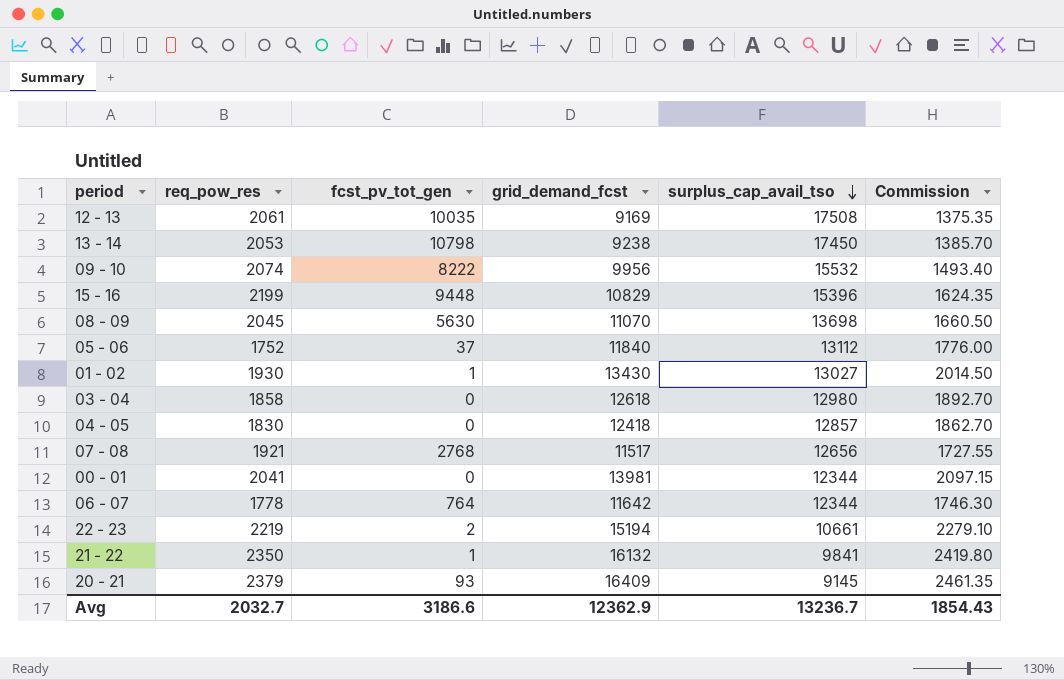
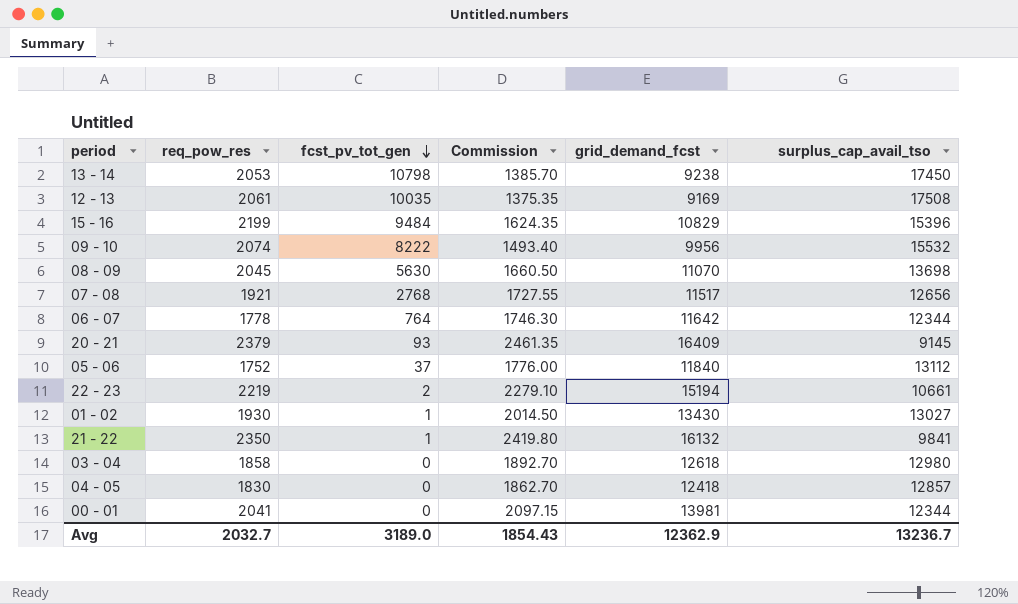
row order: surplus_cap_avail_tso descending -> fcst_pv_tot_gen descending
column Commission | position: 6 -> 4
15 - 16 | fcst_pv_tot_gen: 9448 -> 9484
Avg | fcst_pv_tot_gen: 3186.6 -> 3189.0

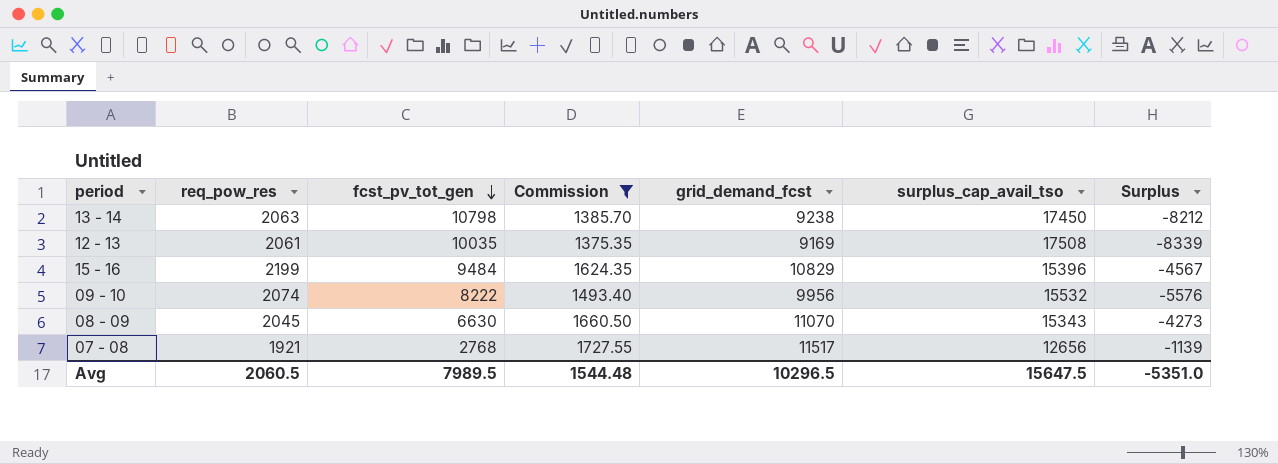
filter: none -> Commission <= 1727.55
column Surplus | formula: none -> [grid_demand_fcst] - [surplus_cap_avail_tso]
13 - 14 | req_pow_res: 2053 -> 2063
08 - 09 | fcst_pv_tot_gen: 5630 -> 6630
08 - 09 | surplus_cap_avail_tso: 13698 -> 15343
Avg | req_pow_res: 2032.7 -> 2060.5
Avg | fcst_pv_tot_gen: 3189.0 -> 7989.5
Avg | Commission: 1854.43 -> 1544.48
Avg | grid_demand_fcst: 12362.9 -> 10296.5
Avg | surplus_cap_avail_tso: 13236.7 -> 15647.5

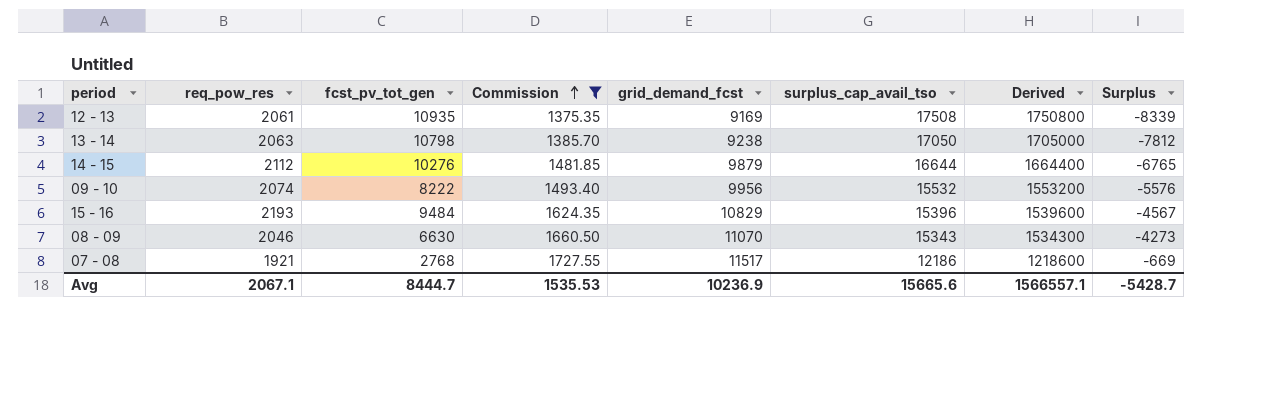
row order: fcst_pv_tot_gen descending -> Commission ascending
column Derived | formula: none -> [surplus_cap_avail_tso] * 100
12 - 13 | fcst_pv_tot_gen: 10035 -> 10935
13 - 14 | surplus_cap_avail_tso: 17450 -> 17050
13 - 14 | Surplus: -8212 -> -7812
row 14 - 15: none -> 2112 | 10276 | 1481.85 | 9879 | 16644 | 1664400 | -6765
15 - 16 | req_pow_res: 2199 -> 2193
08 - 09 | req_pow_res: 2045 -> 2046
07 - 08 | surplus_cap_avail_tso: 12656 -> 12186
07 - 08 | Surplus: -1139 -> -669
Avg | req_pow_res: 2060.5 -> 2067.1
Avg | fcst_pv_tot_gen: 7989.5 -> 8444.7
Avg | Commission: 1544.48 -> 1535.53
Avg | grid_demand_fcst: 10296.5 -> 10236.9
Avg | surplus_cap_avail_tso: 15647.5 -> 15665.6
Avg | Surplus: -5351.0 -> -5428.7

